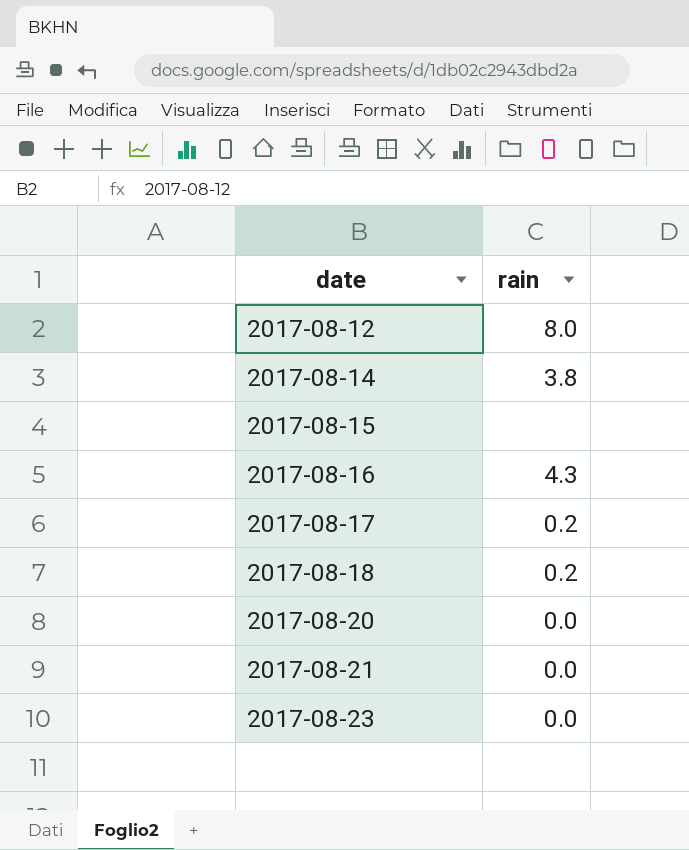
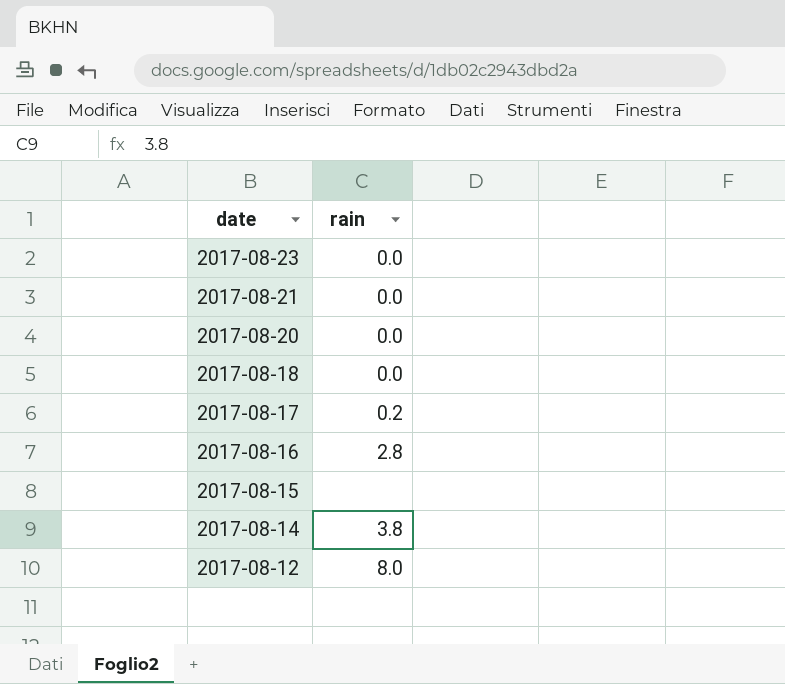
row order: date ascending -> date descending
2017-08-18 | rain: 0.2 -> 0.0
2017-08-16 | rain: 4.3 -> 2.8

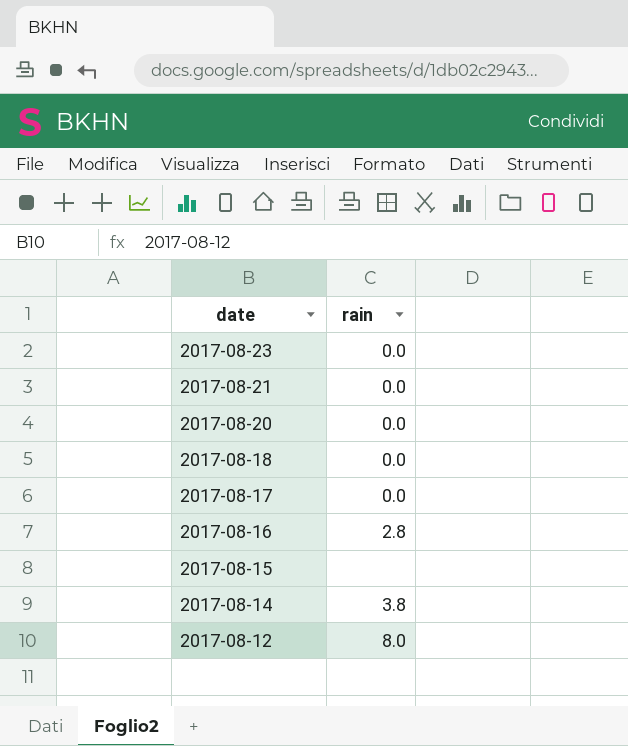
2017-08-17 | rain: 0.2 -> 0.0

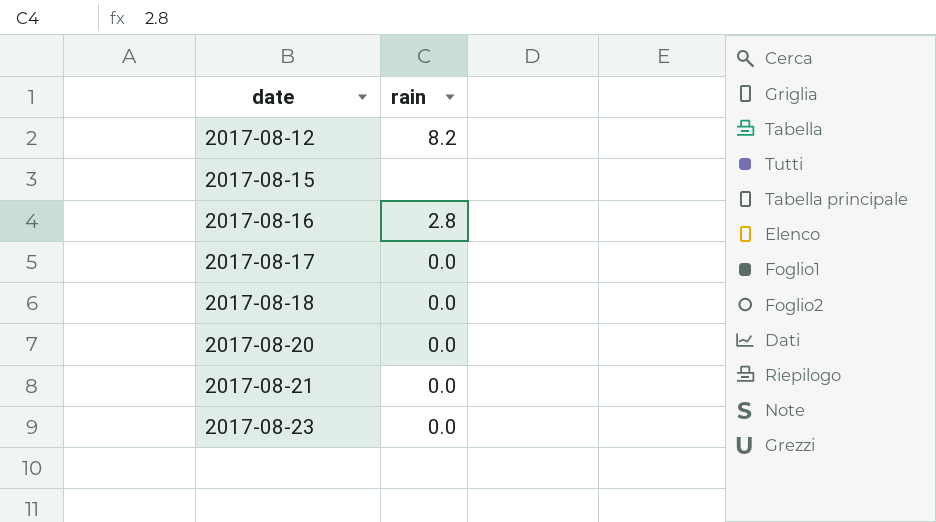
row order: date descending -> date ascending
row 2017-08-14: 3.8 -> none
2017-08-12 | rain: 8.0 -> 8.2

